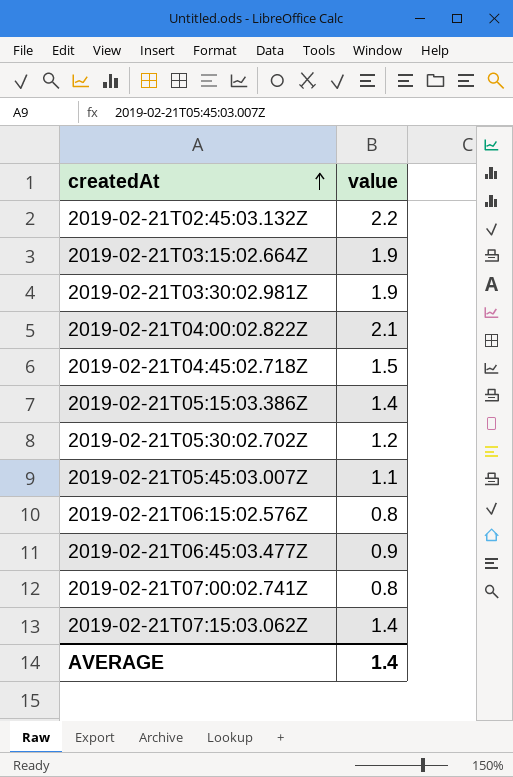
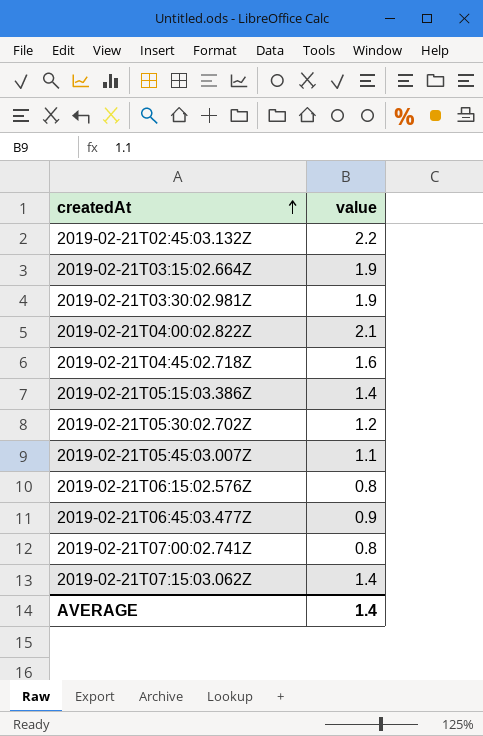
2019-02-21T04:45:02.718Z | value: 1.5 -> 1.6

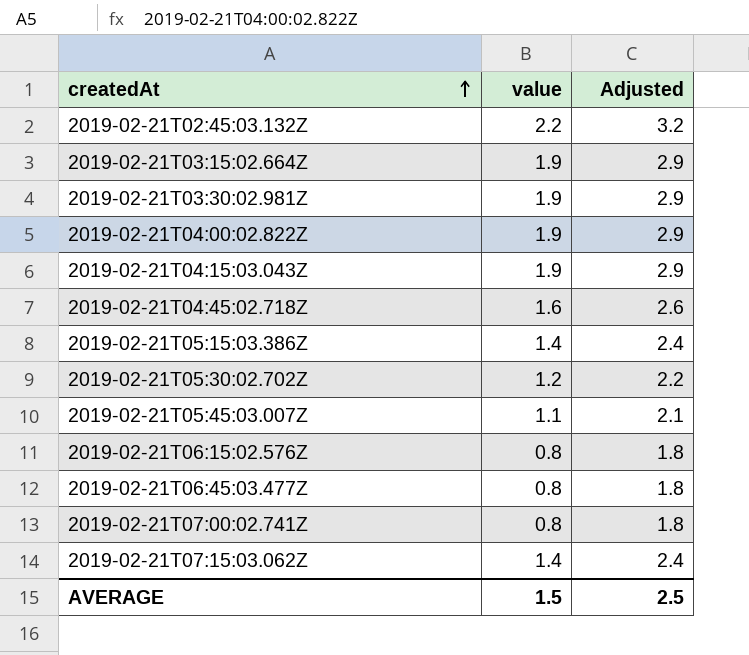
column Adjusted | formula: none -> [value] + 1
2019-02-21T04:00:02.822Z | value: 2.1 -> 1.9
row 2019-02-21T04:15:03.043Z: none -> 1.9 | 2.9
2019-02-21T06:45:03.477Z | value: 0.9 -> 0.8
AVERAGE | value: 1.4 -> 1.5

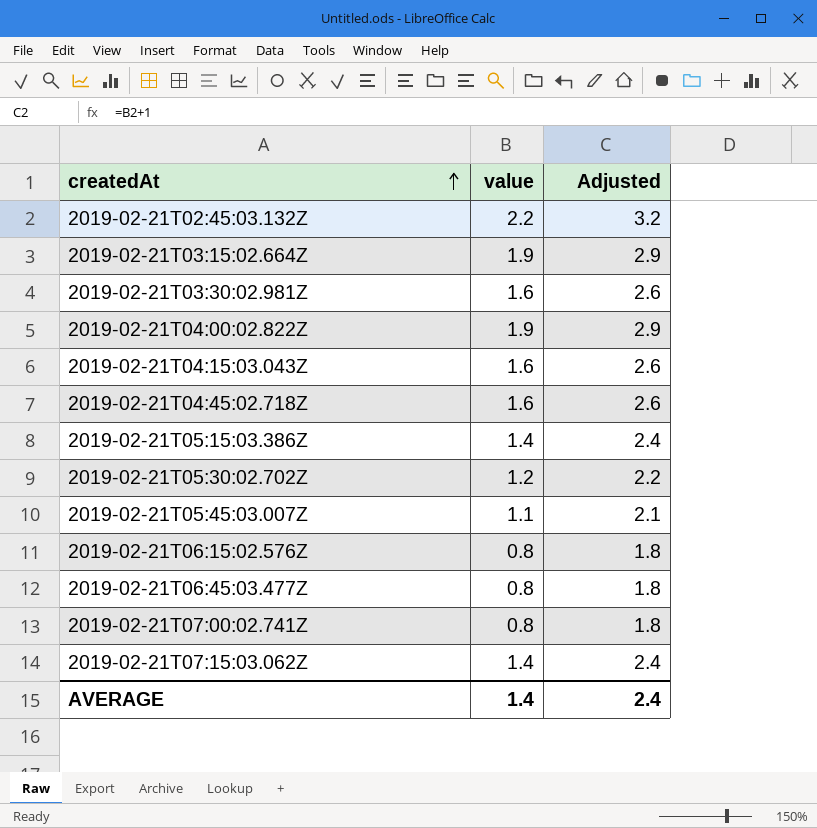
2019-02-21T03:30:02.981Z | value: 1.9 -> 1.6
2019-02-21T03:30:02.981Z | Adjusted: 2.9 -> 2.6
2019-02-21T04:15:03.043Z | value: 1.9 -> 1.6
2019-02-21T04:15:03.043Z | Adjusted: 2.9 -> 2.6
AVERAGE | value: 1.5 -> 1.4
AVERAGE | Adjusted: 2.5 -> 2.4

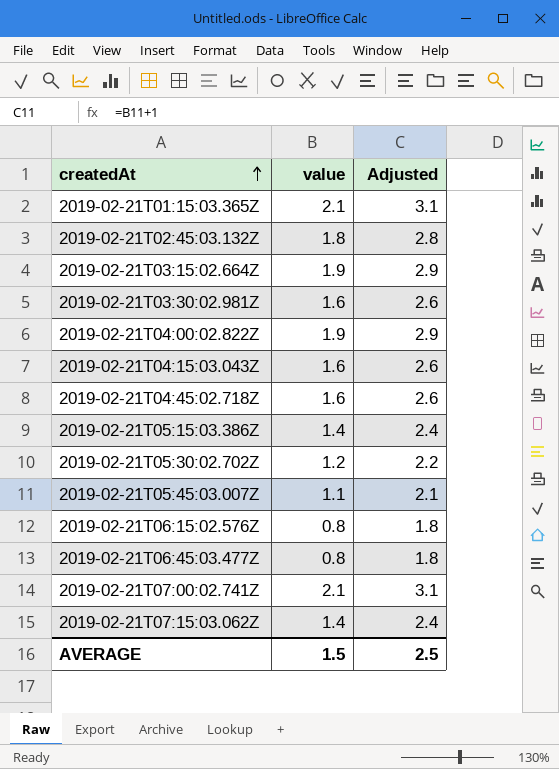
row 2019-02-21T01:15:03.365Z: none -> 2.1 | 3.1
2019-02-21T02:45:03.132Z | value: 2.2 -> 1.8
2019-02-21T02:45:03.132Z | Adjusted: 3.2 -> 2.8
2019-02-21T07:00:02.741Z | value: 0.8 -> 2.1
2019-02-21T07:00:02.741Z | Adjusted: 1.8 -> 3.1
AVERAGE | value: 1.4 -> 1.5
AVERAGE | Adjusted: 2.4 -> 2.5

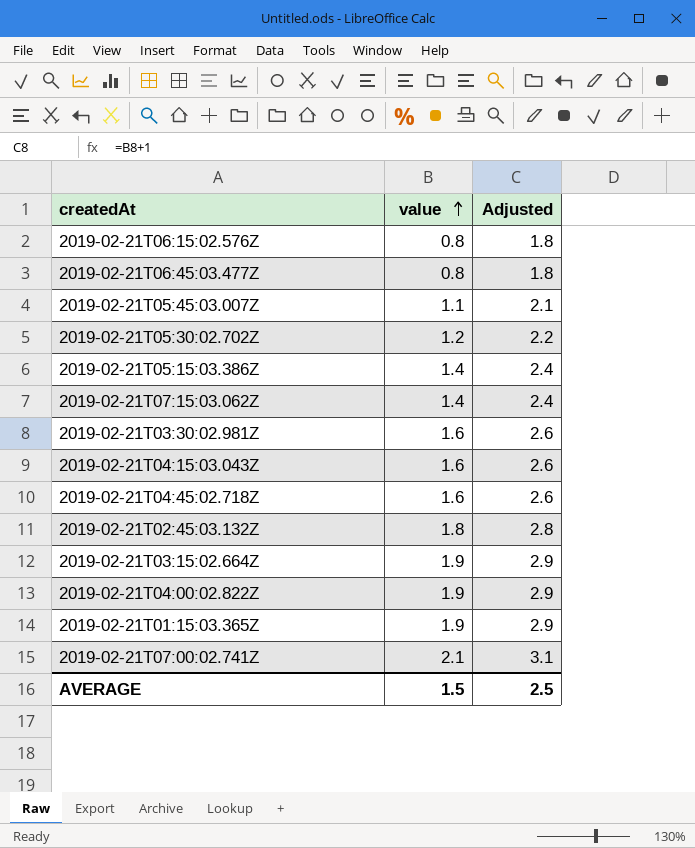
row order: createdAt ascending -> value ascending
2019-02-21T01:15:03.365Z | value: 2.1 -> 1.9
2019-02-21T01:15:03.365Z | Adjusted: 3.1 -> 2.9

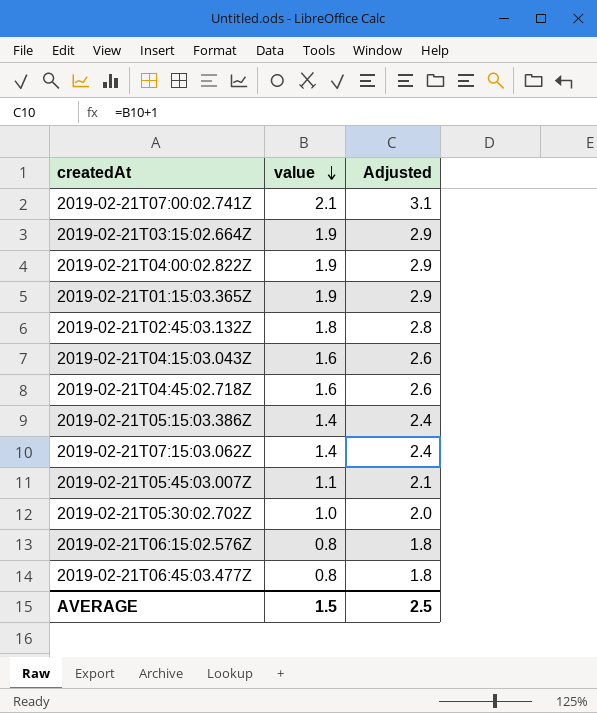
row order: value ascending -> value descending
row 2019-02-21T03:30:02.981Z: 1.6 | 2.6 -> none
2019-02-21T05:30:02.702Z | value: 1.2 -> 1.0
2019-02-21T05:30:02.702Z | Adjusted: 2.2 -> 2.0

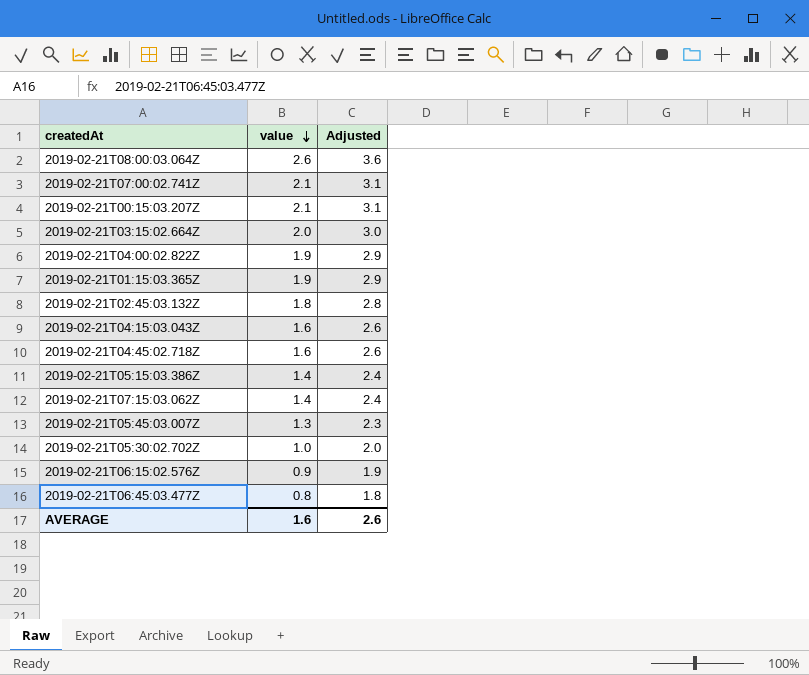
row 2019-02-21T08:00:03.064Z: none -> 2.6 | 3.6
row 2019-02-21T00:15:03.207Z: none -> 2.1 | 3.1
2019-02-21T03:15:02.664Z | value: 1.9 -> 2.0
2019-02-21T03:15:02.664Z | Adjusted: 2.9 -> 3.0
2019-02-21T05:45:03.007Z | value: 1.1 -> 1.3
2019-02-21T05:45:03.007Z | Adjusted: 2.1 -> 2.3
2019-02-21T06:15:02.576Z | value: 0.8 -> 0.9
2019-02-21T06:15:02.576Z | Adjusted: 1.8 -> 1.9
AVERAGE | value: 1.5 -> 1.6
AVERAGE | Adjusted: 2.5 -> 2.6

